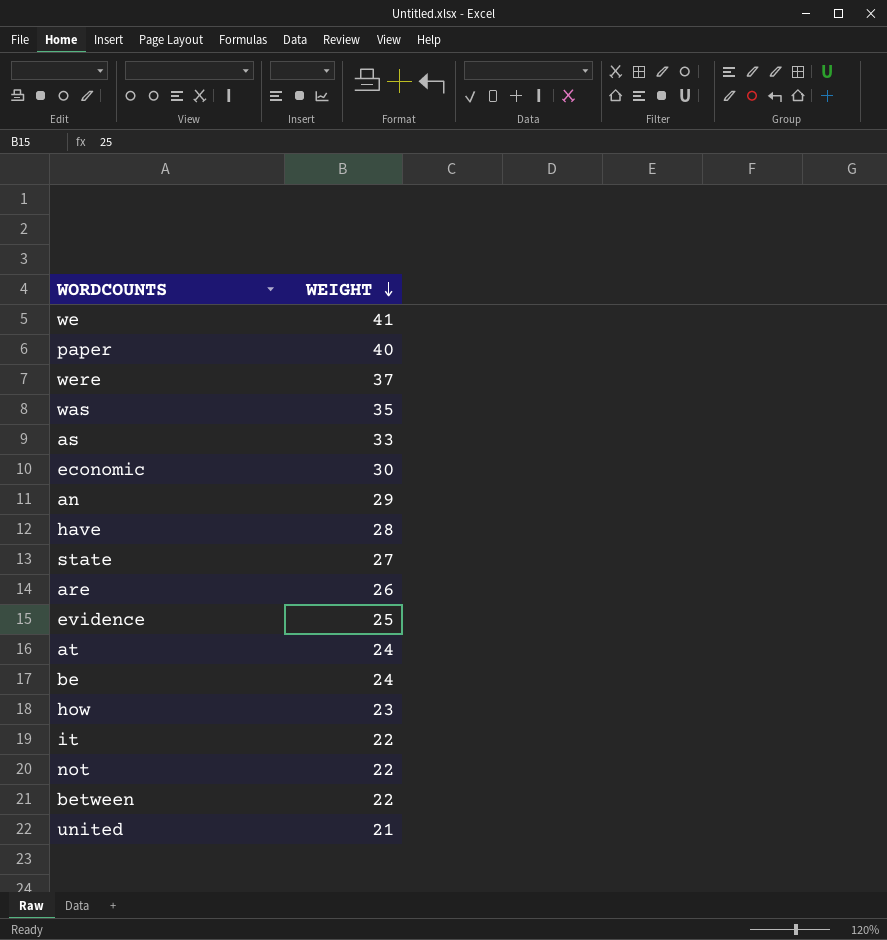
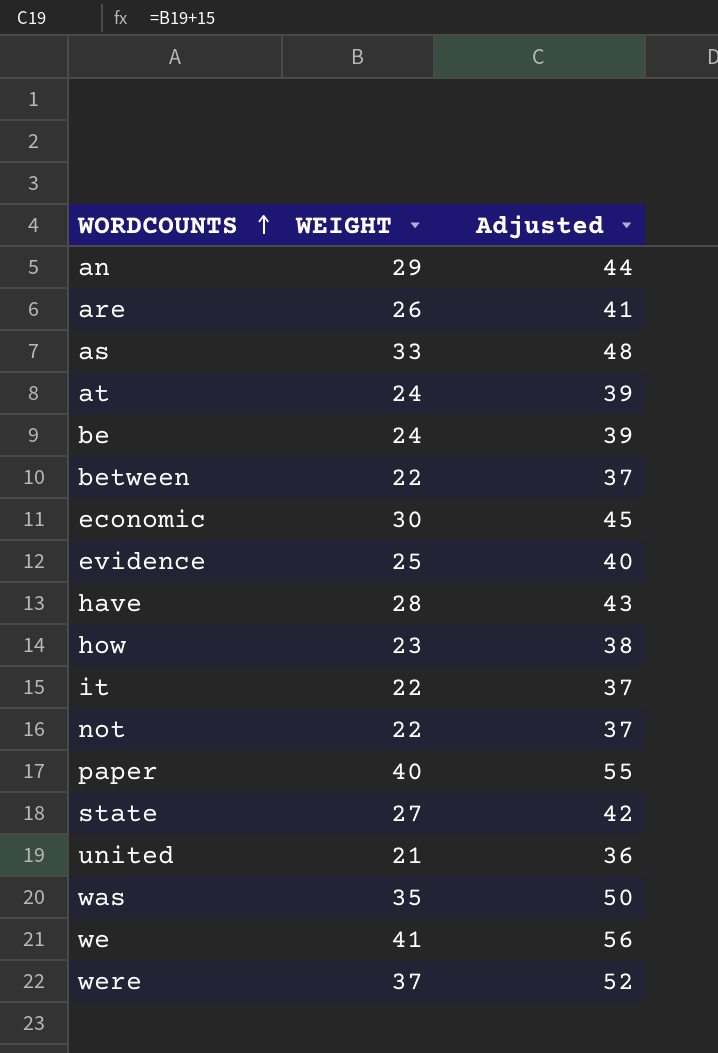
row order: WEIGHT descending -> WORDCOUNTS ascending
column Adjusted | formula: none -> [WEIGHT] + 15

